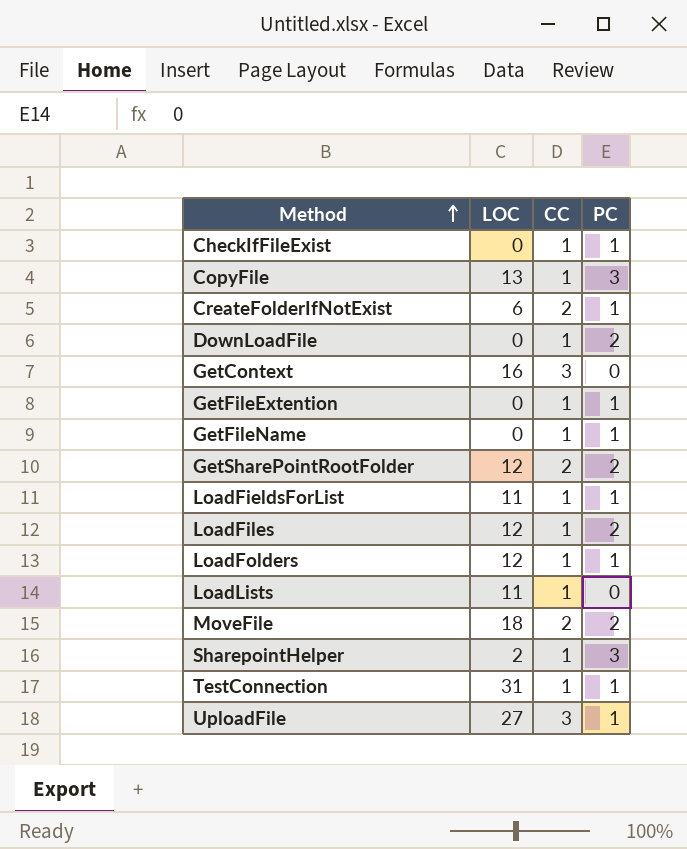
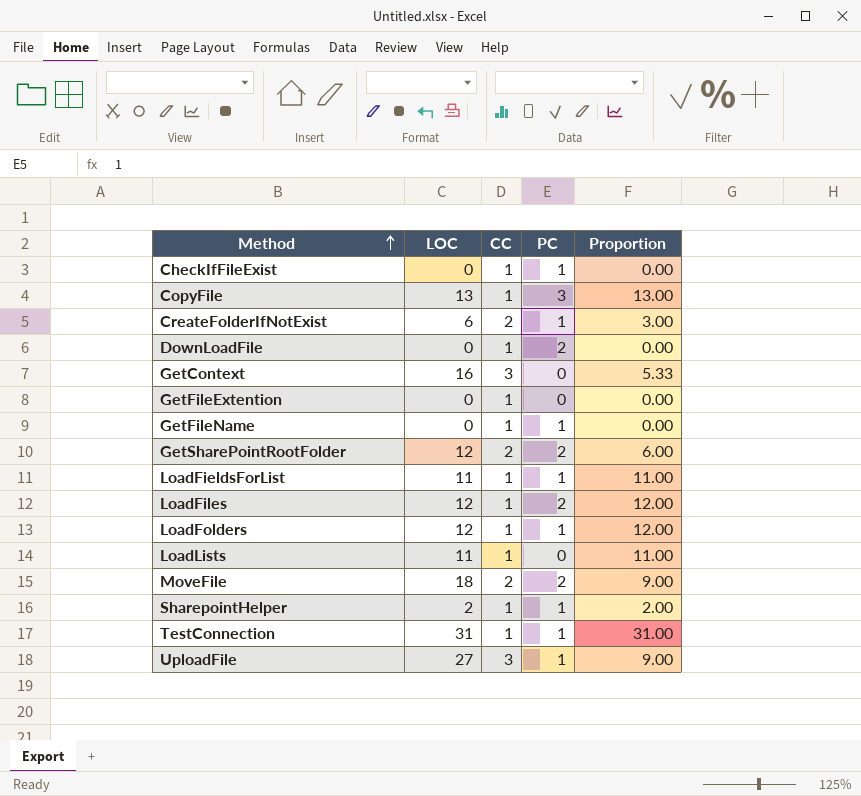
column Proportion | formula: none -> [LOC] / [CC]
GetFileExtention | PC: 1 -> 0
SharepointHelper | PC: 3 -> 1

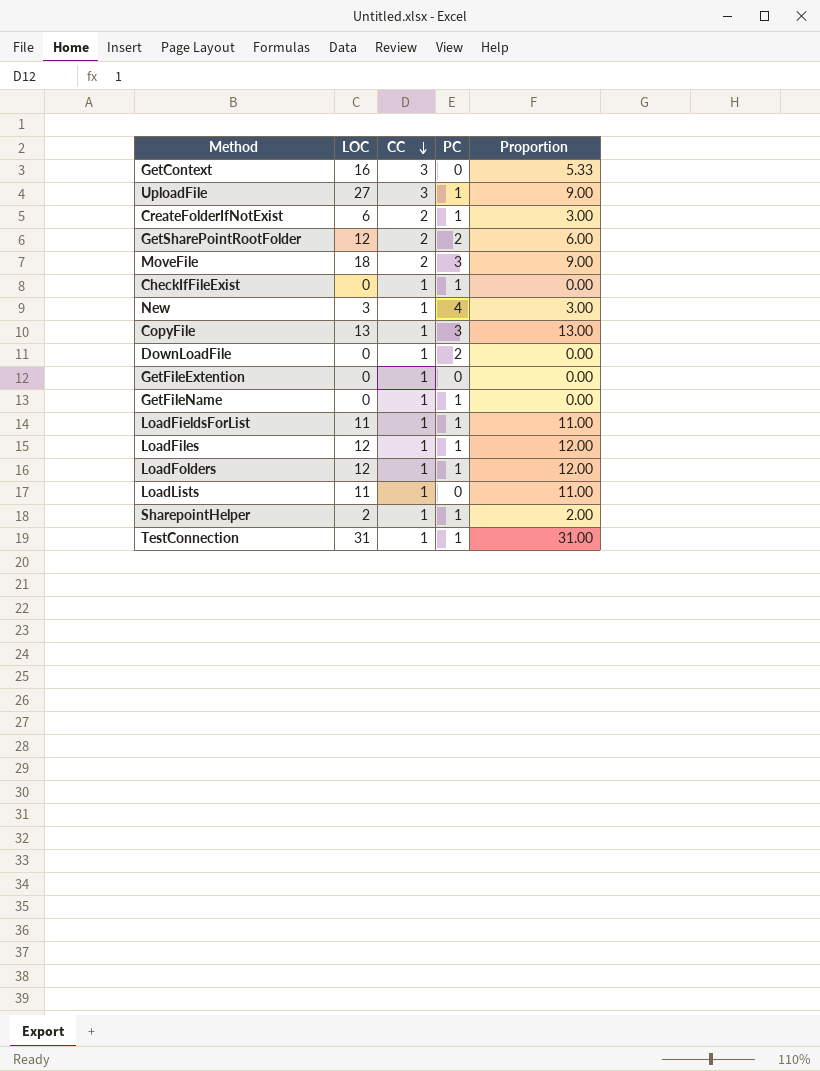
row order: Method ascending -> CC descending
MoveFile | PC: 2 -> 3
row New: none -> 3 | 1 | 4 | 3.00
LoadFiles | PC: 2 -> 1

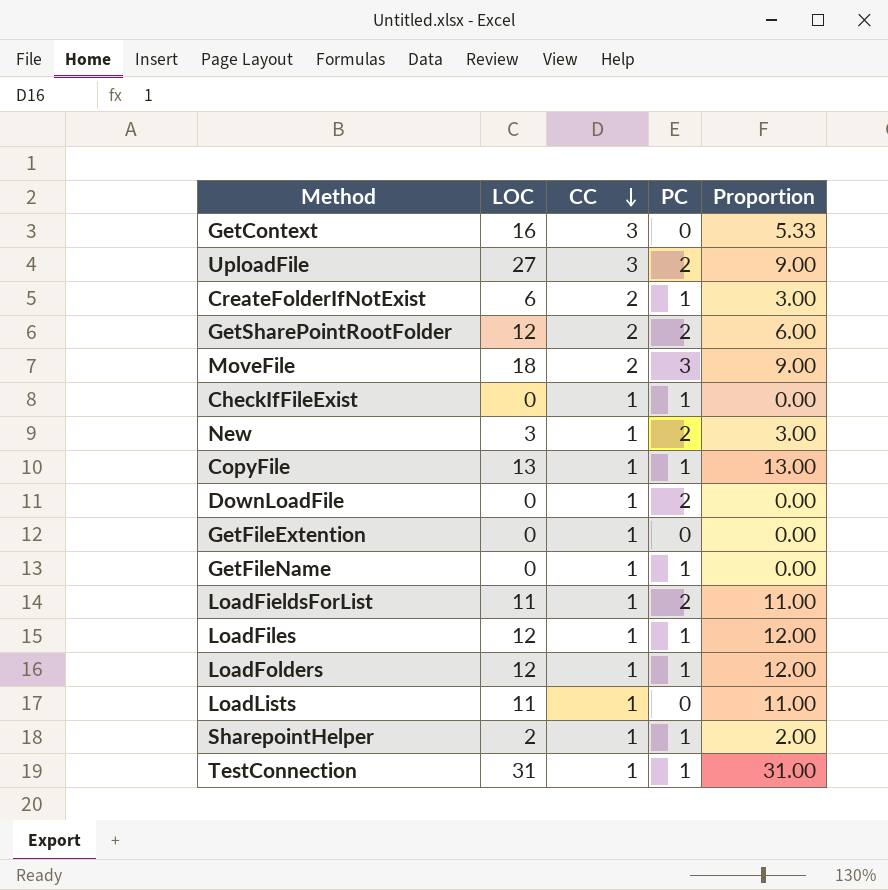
UploadFile | PC: 1 -> 2
New | PC: 4 -> 2
CopyFile | PC: 3 -> 1
LoadFieldsForList | PC: 1 -> 2

